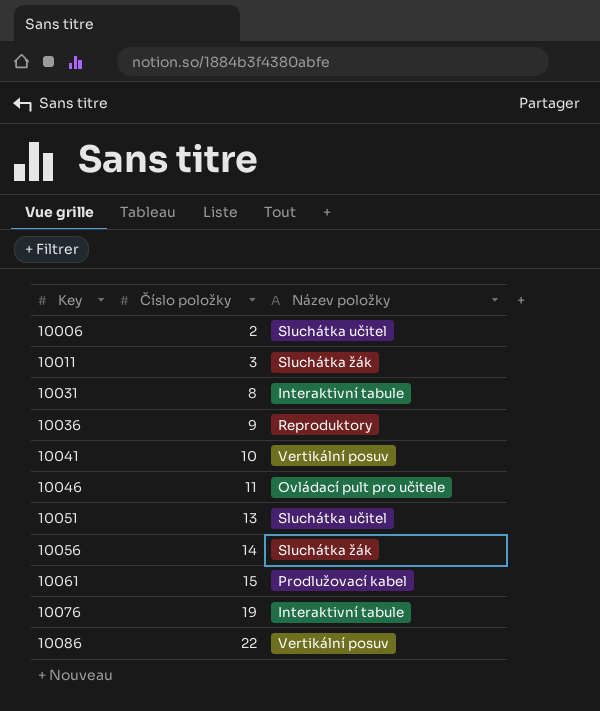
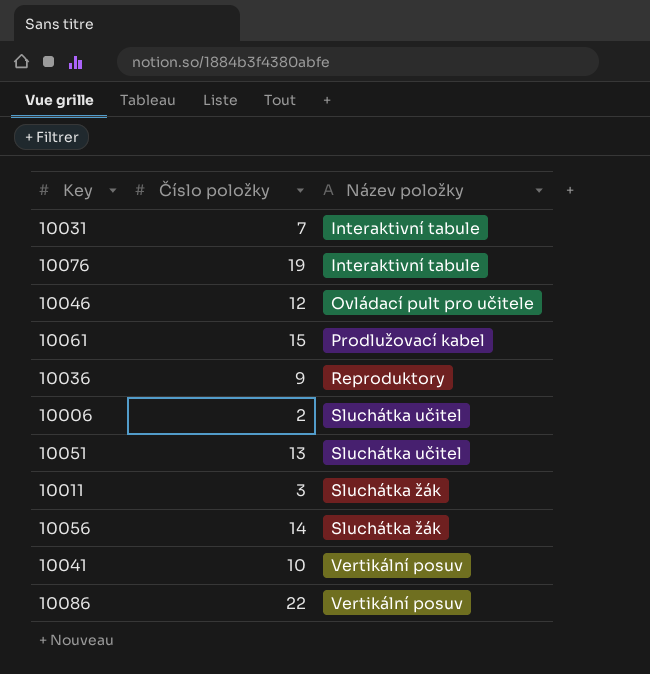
row order: Key ascending -> Název položky ascending
10031 | Číslo položky: 8 -> 7
10046 | Číslo položky: 11 -> 12

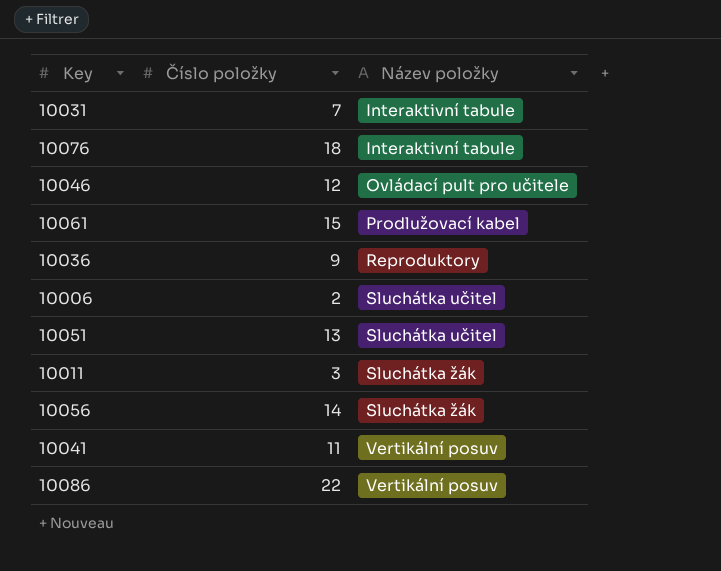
10076 | Číslo položky: 19 -> 18
10041 | Číslo položky: 10 -> 11

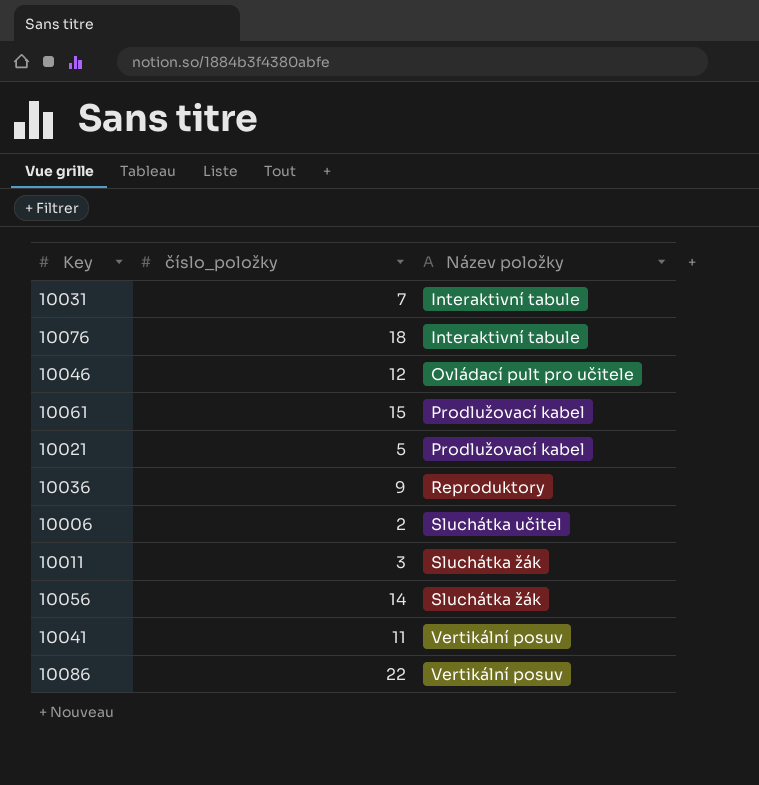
column name: Číslo položky -> číslo_položky
row 10051: 13 | Sluchátka učitel -> none
row 10021: none -> 5 | Prodlužovací kabel

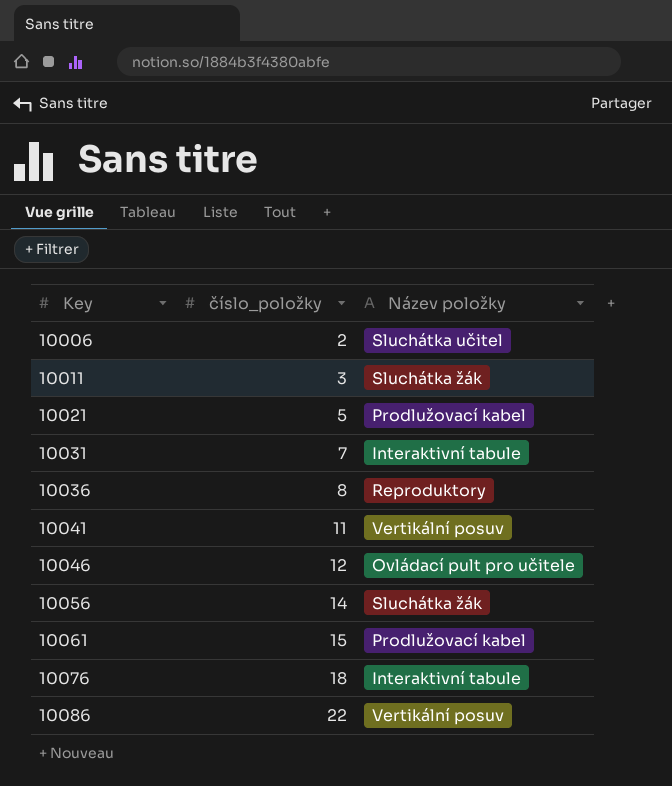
row order: Název položky ascending -> Key ascending
10036 | číslo_položky: 9 -> 8

